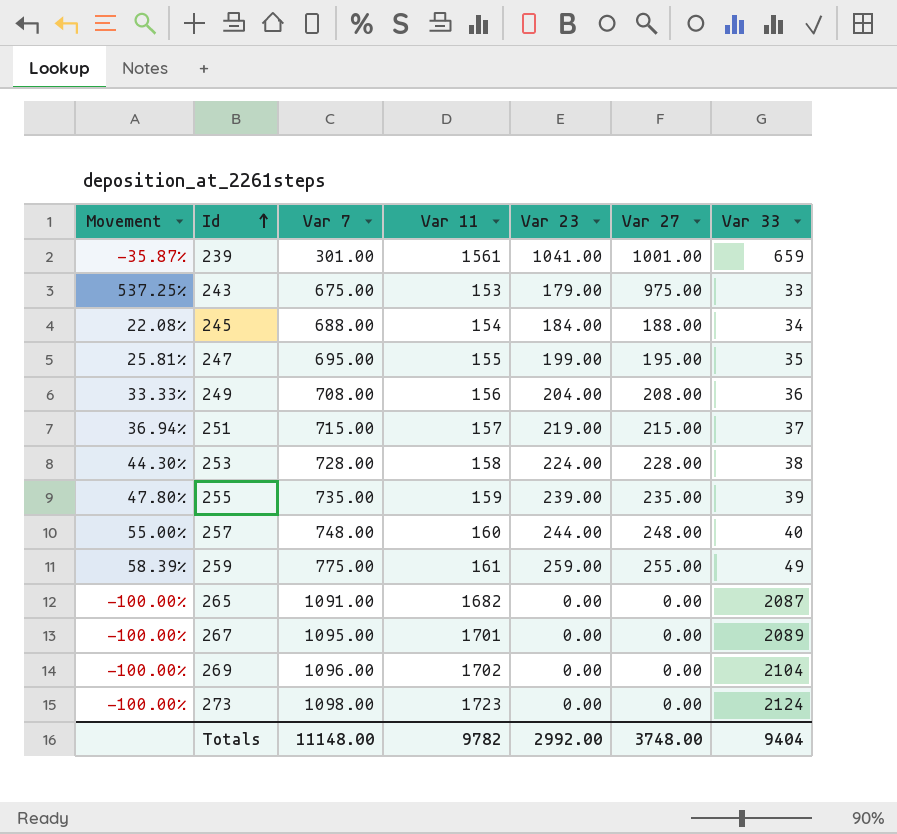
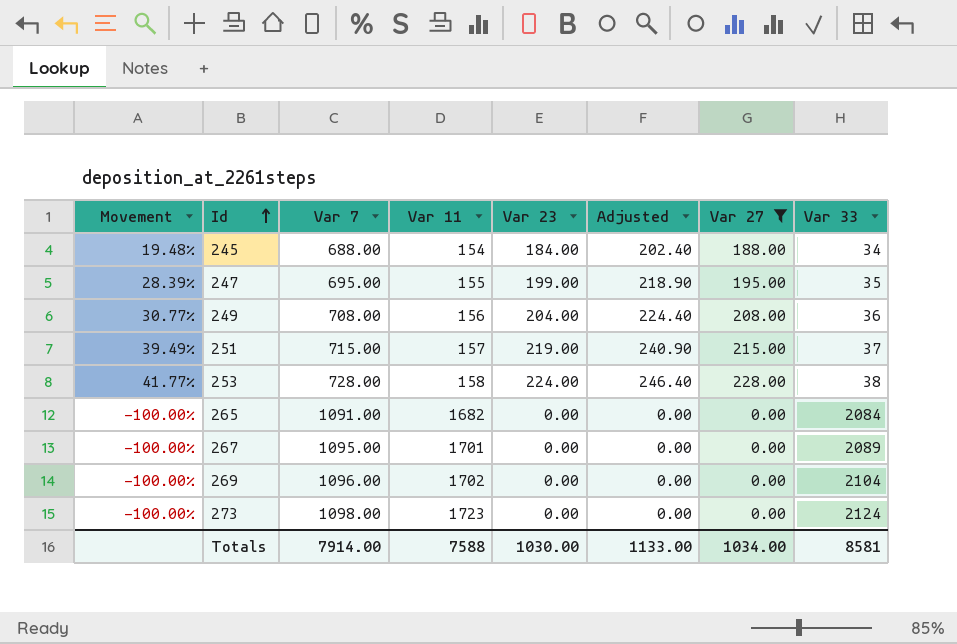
filter: none -> Var 27 <= 228.00
column Movement | formula: ([Var 27] - [Var 11]) / [Var 11] -> ([Var 23] - [Var 11]) / [Var 11]
column Adjusted | formula: none -> [Var 23] * 1.1
265 | Var 33: 2087 -> 2084
Totals | Var 7: 11148.00 -> 7914.00
Totals | Var 11: 9782 -> 7588
Totals | Var 23: 2992.00 -> 1030.00
Totals | Var 27: 3748.00 -> 1034.00
Totals | Var 33: 9404 -> 8581

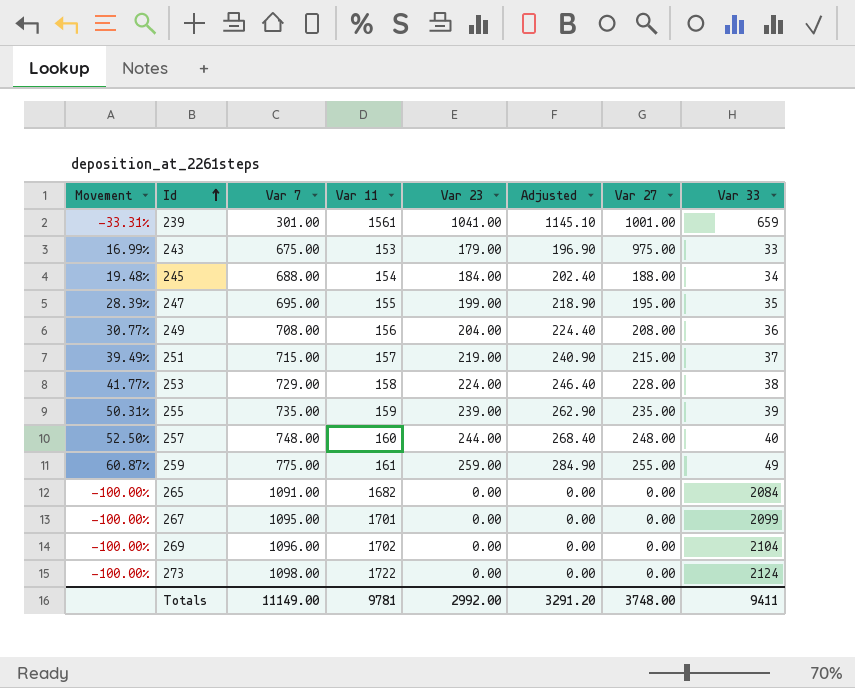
filter: Var 27 <= 228.00 -> none
253 | Var 7: 728.00 -> 729.00
267 | Var 33: 2089 -> 2099
273 | Var 11: 1723 -> 1722
Totals | Var 7: 7914.00 -> 11149.00
Totals | Var 11: 7588 -> 9781
Totals | Var 23: 1030.00 -> 2992.00
Totals | Adjusted: 1133.00 -> 3291.20
Totals | Var 27: 1034.00 -> 3748.00
Totals | Var 33: 8581 -> 9411

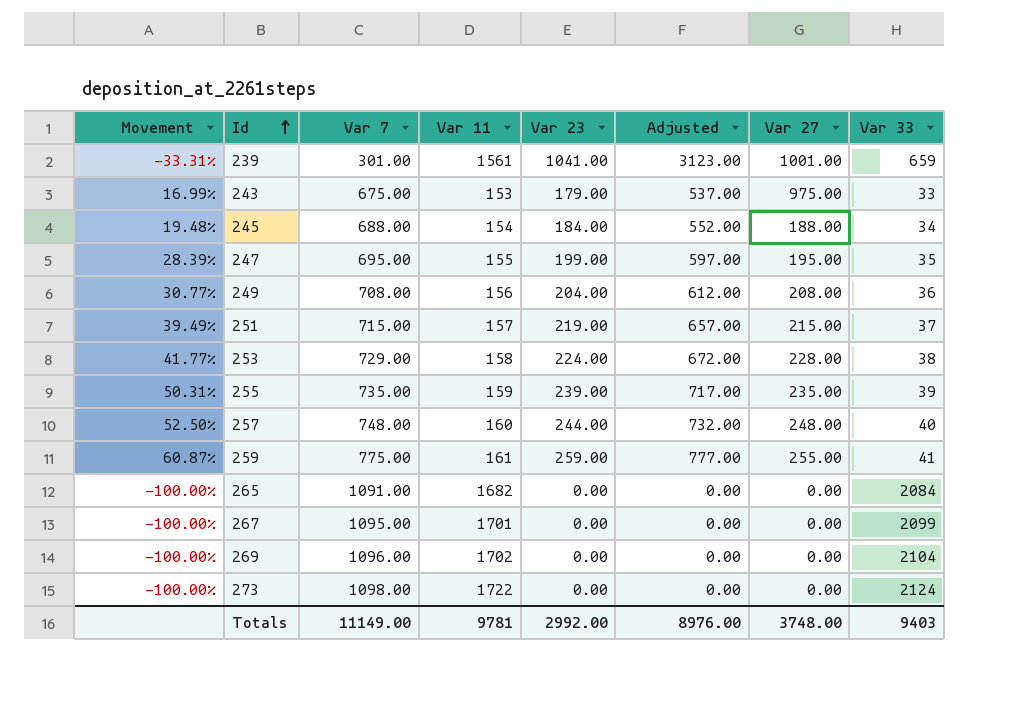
column Adjusted | formula: [Var 23] * 1.1 -> [Var 23] * 3
259 | Var 33: 49 -> 41
Totals | Adjusted: 3291.20 -> 8976.00
Totals | Var 33: 9411 -> 9403

